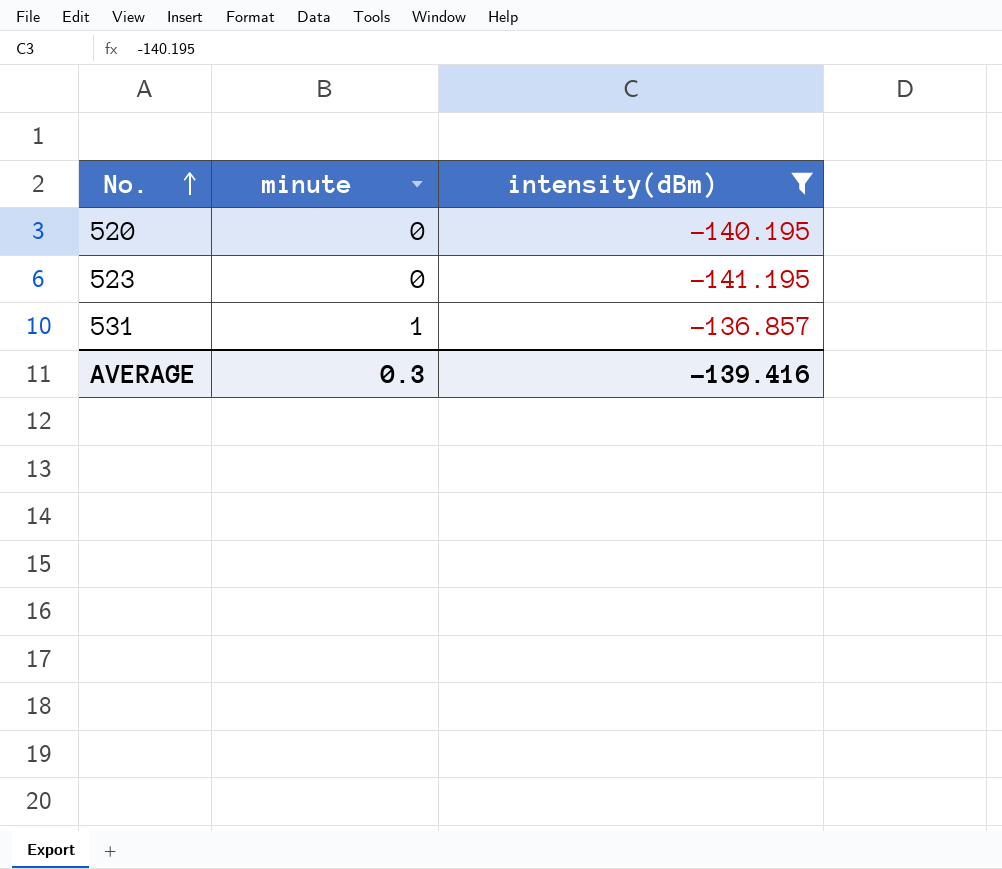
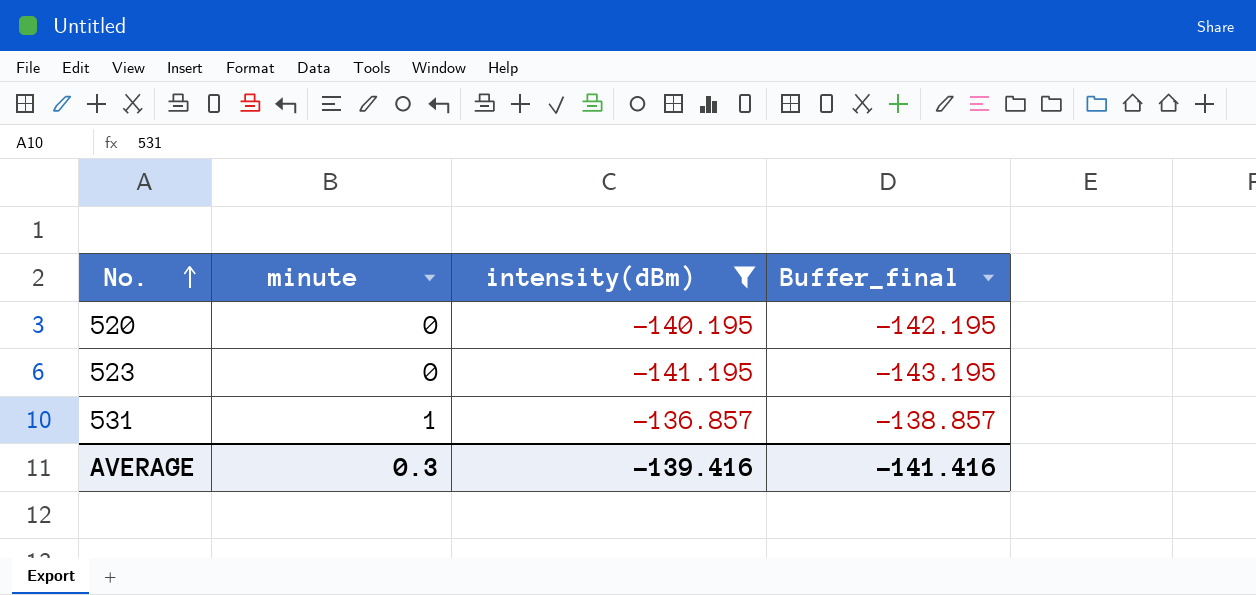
column Buffer_final | formula: none -> [intensity(dBm)] - 2

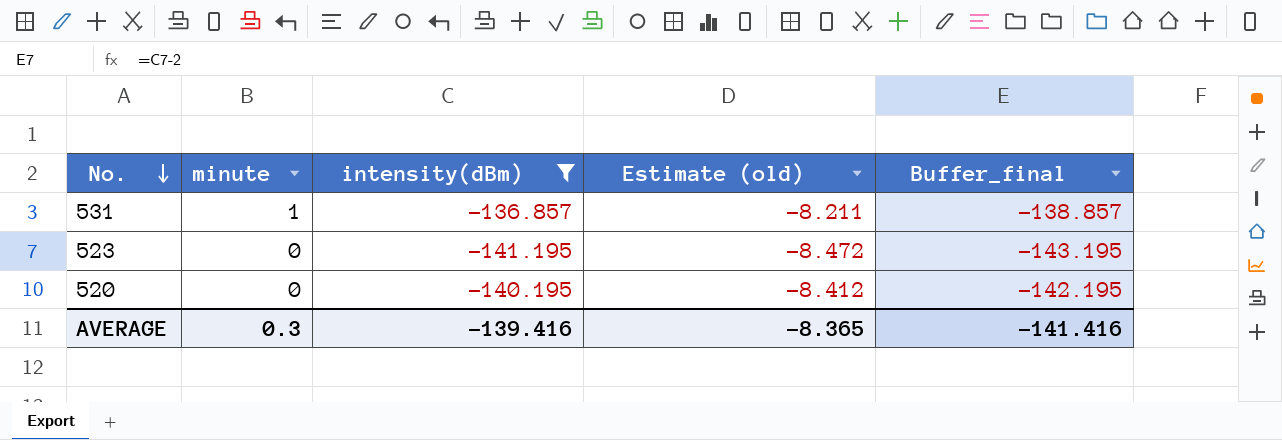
row order: No. ascending -> No. descending
column Estimate (old) | formula: none -> [intensity(dBm)] * 0.06

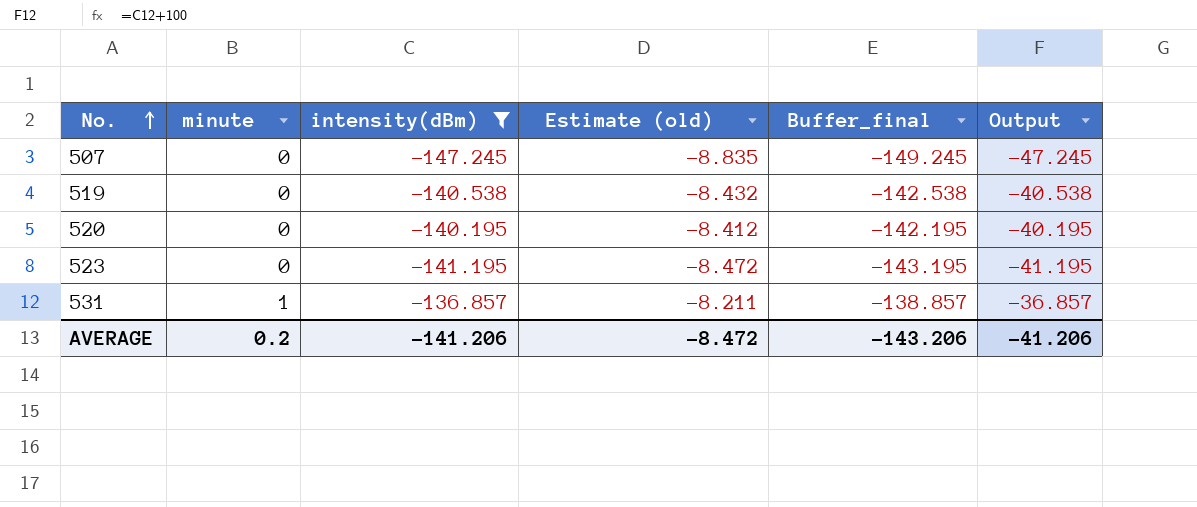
row order: No. descending -> No. ascending
column Output | formula: none -> [intensity(dBm)] + 100
row 507: none -> 0 | -147.245 | -8.835 | -149.245 | -47.245
row 519: none -> 0 | -140.538 | -8.432 | -142.538 | -40.538
AVERAGE | minute: 0.3 -> 0.2
AVERAGE | intensity(dBm): -139.416 -> -141.206
AVERAGE | Estimate (old): -8.365 -> -8.472
AVERAGE | Buffer_final: -141.416 -> -143.206

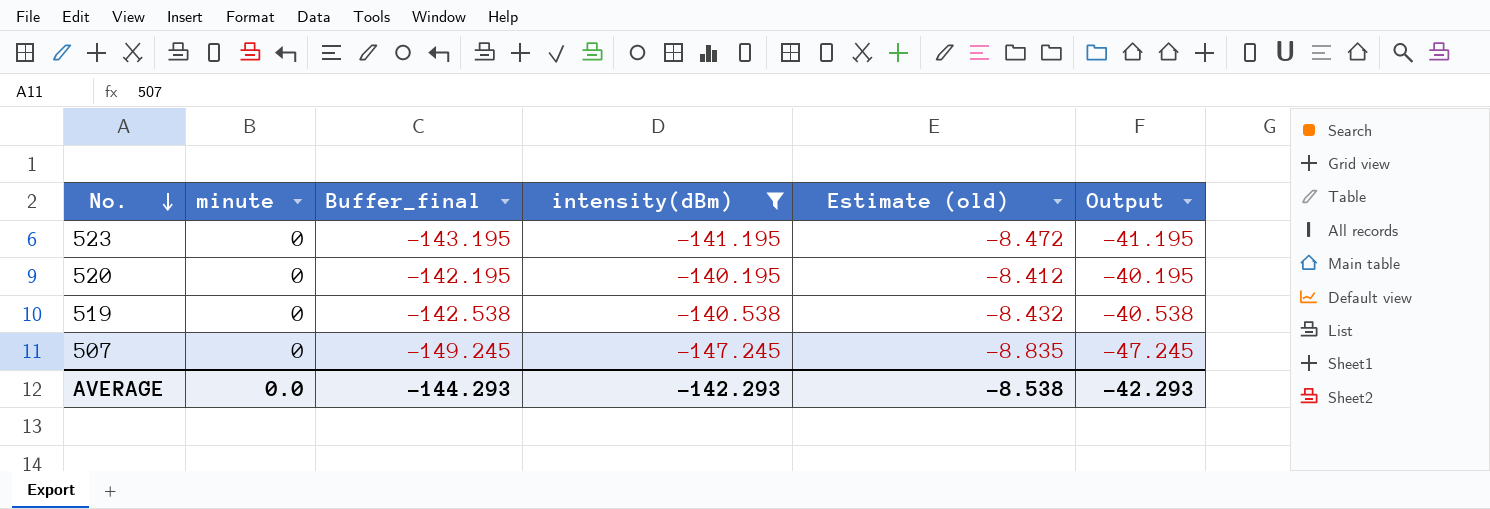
row order: No. ascending -> No. descending
column Buffer_final | position: 5 -> 3
row 531: 1 | -136.857 | -8.211 | -138.857 | -36.857 -> none
AVERAGE | minute: 0.2 -> 0.0
AVERAGE | Buffer_final: -143.206 -> -144.293
AVERAGE | intensity(dBm): -141.206 -> -142.293
AVERAGE | Estimate (old): -8.472 -> -8.538
AVERAGE | Output: -41.206 -> -42.293

